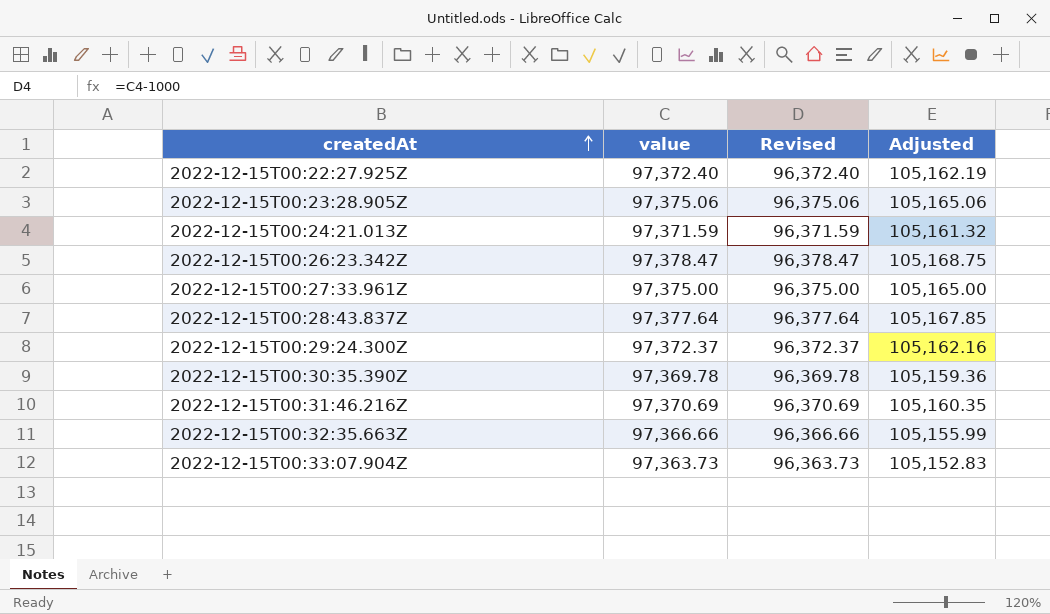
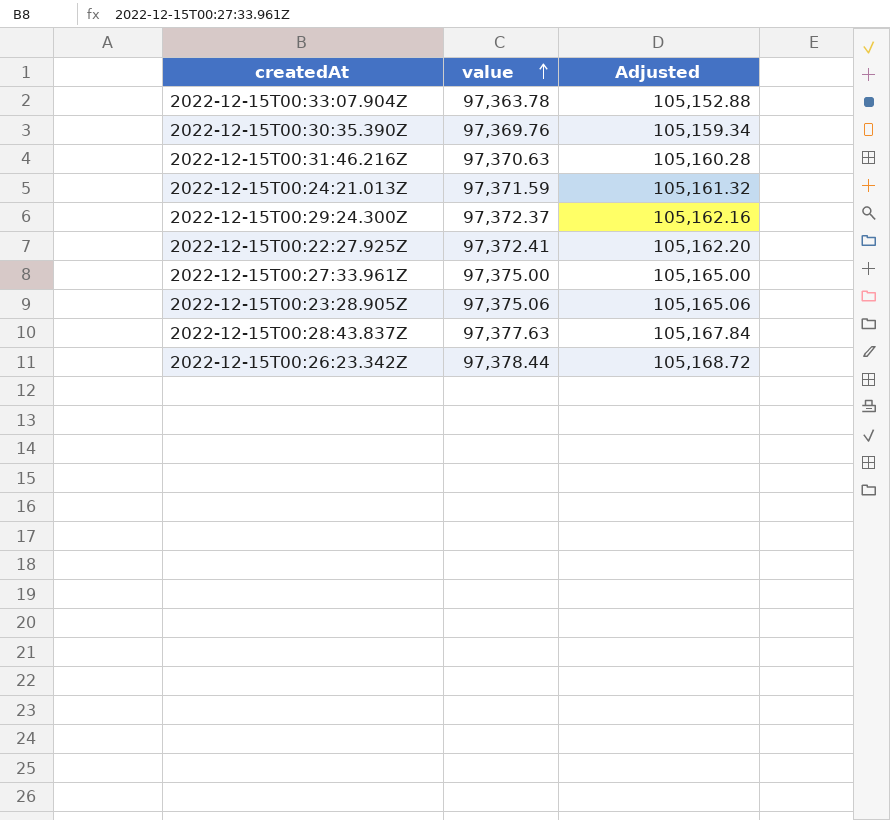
row order: createdAt ascending -> value ascending
column Revised | formula: [value] - 1000 -> none
row 2022-12-15T00:32:35.663Z: 97,366.66 | 96,366.66 | 105,155.99 -> none
2022-12-15T00:33:07.904Z | value: 97,363.73 -> 97,363.78
2022-12-15T00:33:07.904Z | Adjusted: 105,152.83 -> 105,152.88
2022-12-15T00:30:35.390Z | value: 97,369.78 -> 97,369.76
2022-12-15T00:30:35.390Z | Adjusted: 105,159.36 -> 105,159.34
2022-12-15T00:31:46.216Z | value: 97,370.69 -> 97,370.63
2022-12-15T00:31:46.216Z | Adjusted: 105,160.35 -> 105,160.28
2022-12-15T00:22:27.925Z | value: 97,372.40 -> 97,372.41
2022-12-15T00:22:27.925Z | Adjusted: 105,162.19 -> 105,162.20
2022-12-15T00:28:43.837Z | value: 97,377.64 -> 97,377.63
2022-12-15T00:28:43.837Z | Adjusted: 105,167.85 -> 105,167.84
2022-12-15T00:26:23.342Z | value: 97,378.47 -> 97,378.44
2022-12-15T00:26:23.342Z | Adjusted: 105,168.75 -> 105,168.72

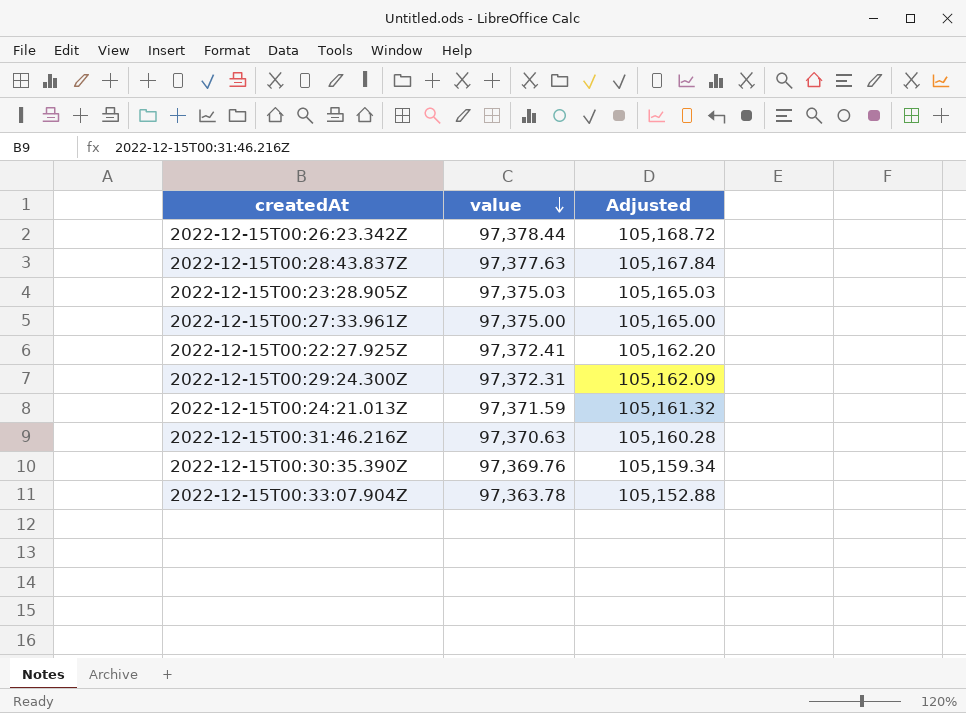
row order: value ascending -> value descending
2022-12-15T00:23:28.905Z | value: 97,375.06 -> 97,375.03
2022-12-15T00:23:28.905Z | Adjusted: 105,165.06 -> 105,165.03
2022-12-15T00:29:24.300Z | value: 97,372.37 -> 97,372.31
2022-12-15T00:29:24.300Z | Adjusted: 105,162.16 -> 105,162.09

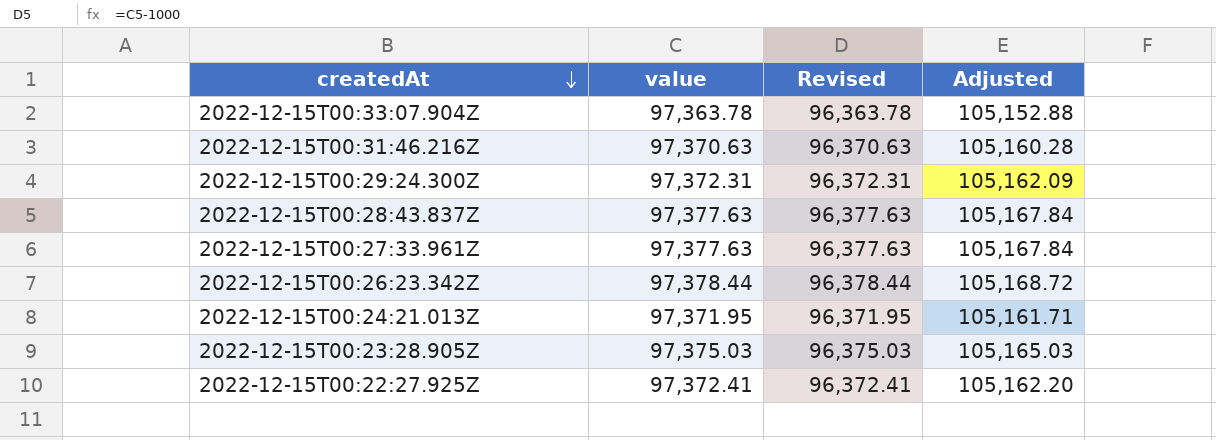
row order: value descending -> createdAt descending
column Revised | formula: none -> [value] - 1000
row 2022-12-15T00:30:35.390Z: 97,369.76 | 105,159.34 -> none
2022-12-15T00:27:33.961Z | value: 97,375.00 -> 97,377.63
2022-12-15T00:27:33.961Z | Adjusted: 105,165.00 -> 105,167.84
2022-12-15T00:24:21.013Z | value: 97,371.59 -> 97,371.95
2022-12-15T00:24:21.013Z | Adjusted: 105,161.32 -> 105,161.71

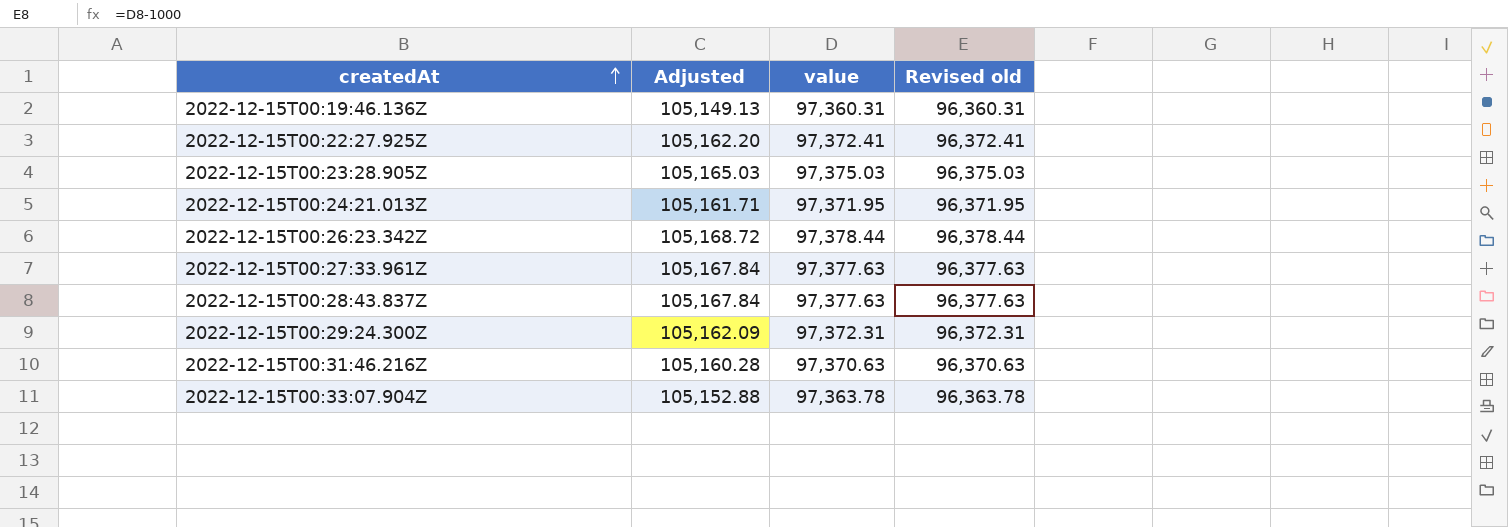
row order: createdAt descending -> createdAt ascending
column Adjusted | position: 4 -> 2
column name: Revised -> Revised old
row 2022-12-15T00:19:46.136Z: none -> 105,149.13 | 97,360.31 | 96,360.31

